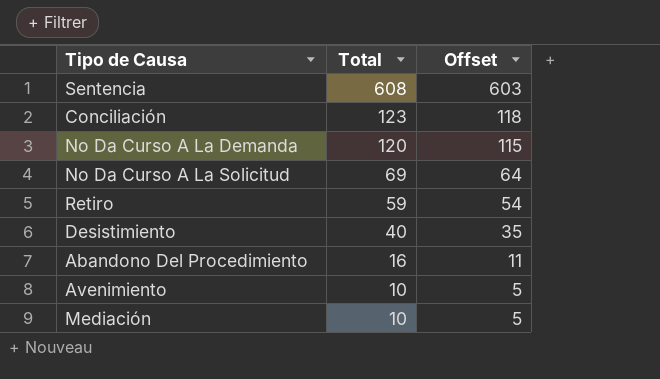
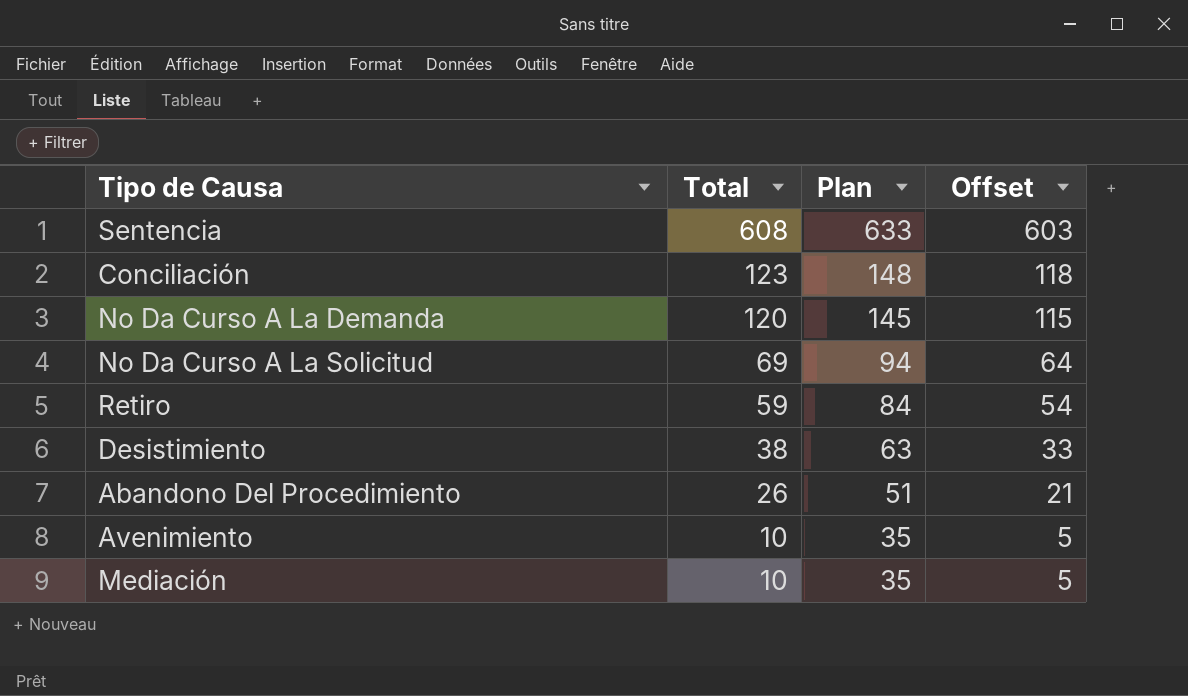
column Plan | formula: none -> [Total] + 25
Desistimiento | Total: 40 -> 38
Desistimiento | Offset: 35 -> 33
Abandono Del Procedimiento | Total: 16 -> 26
Abandono Del Procedimiento | Offset: 11 -> 21

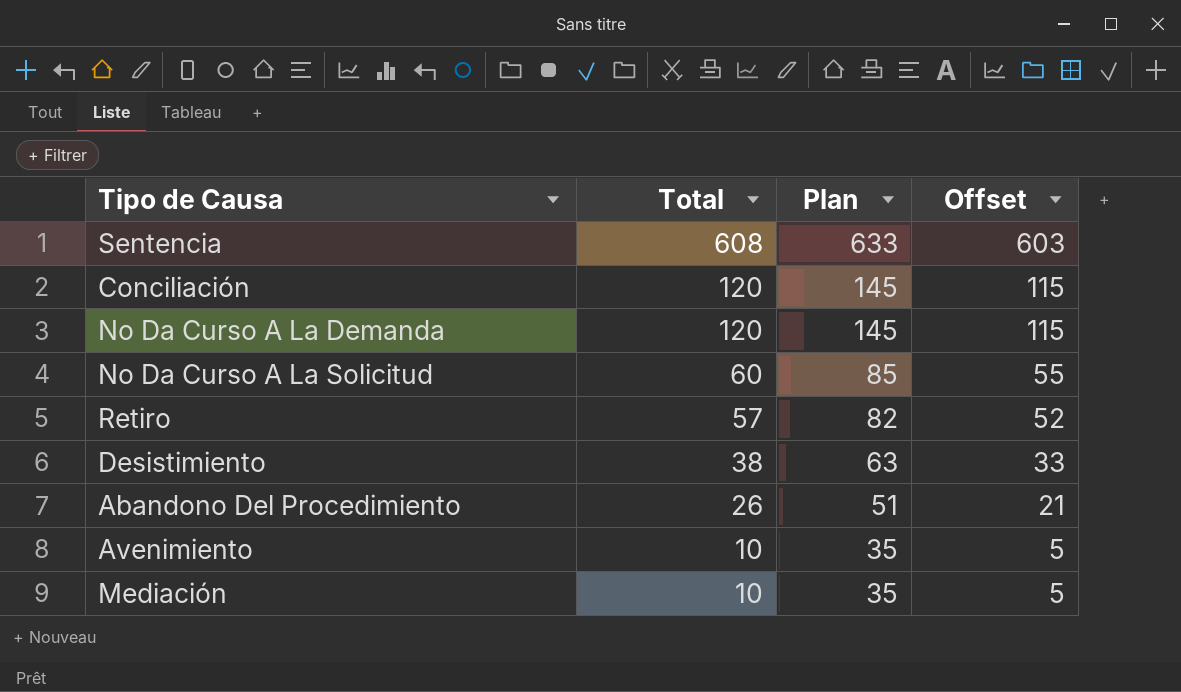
Conciliación | Total: 123 -> 120
Conciliación | Plan: 148 -> 145
Conciliación | Offset: 118 -> 115
No Da Curso A La Solicitud | Total: 69 -> 60
No Da Curso A La Solicitud | Plan: 94 -> 85
No Da Curso A La Solicitud | Offset: 64 -> 55
Retiro | Total: 59 -> 57
Retiro | Plan: 84 -> 82
Retiro | Offset: 54 -> 52

